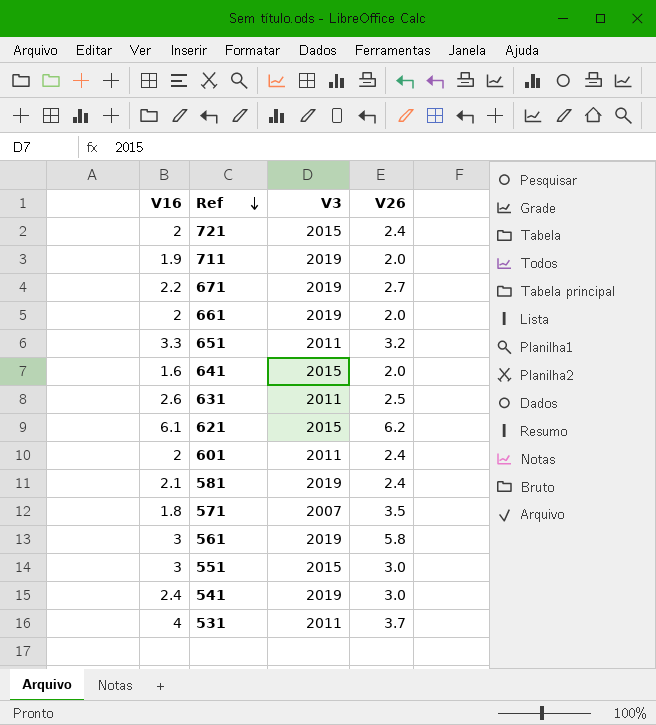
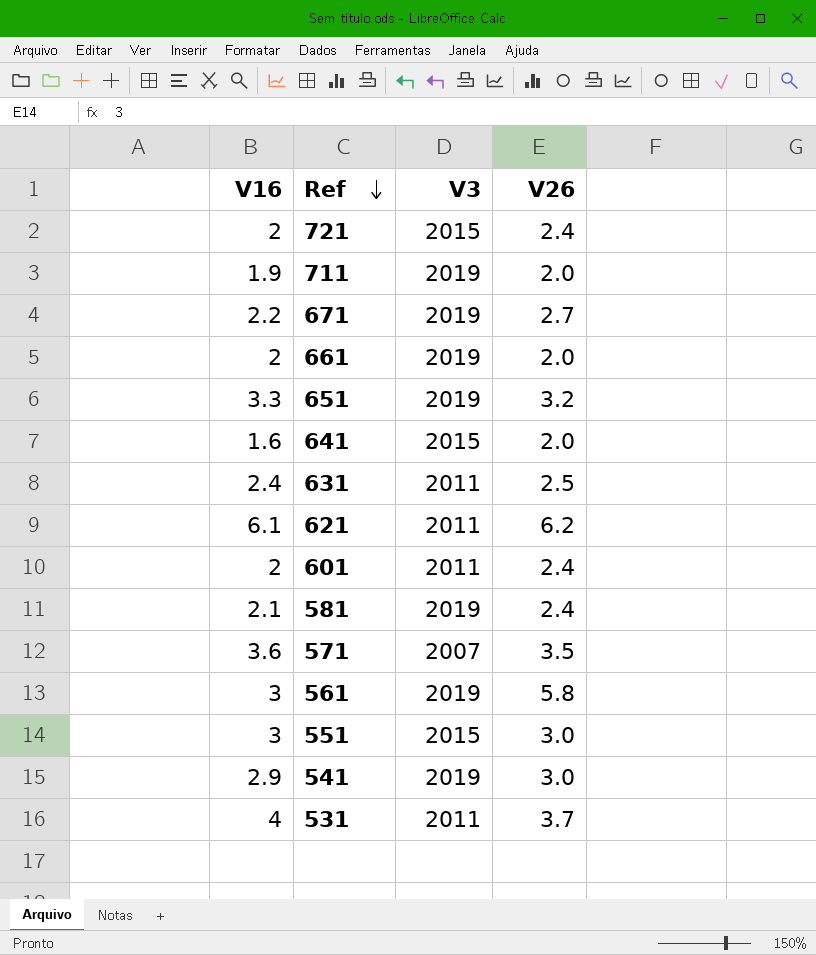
651 | V3: 2011 -> 2019
631 | V16: 2.6 -> 2.4
621 | V3: 2015 -> 2011
571 | V16: 1.8 -> 3.6
541 | V16: 2.4 -> 2.9

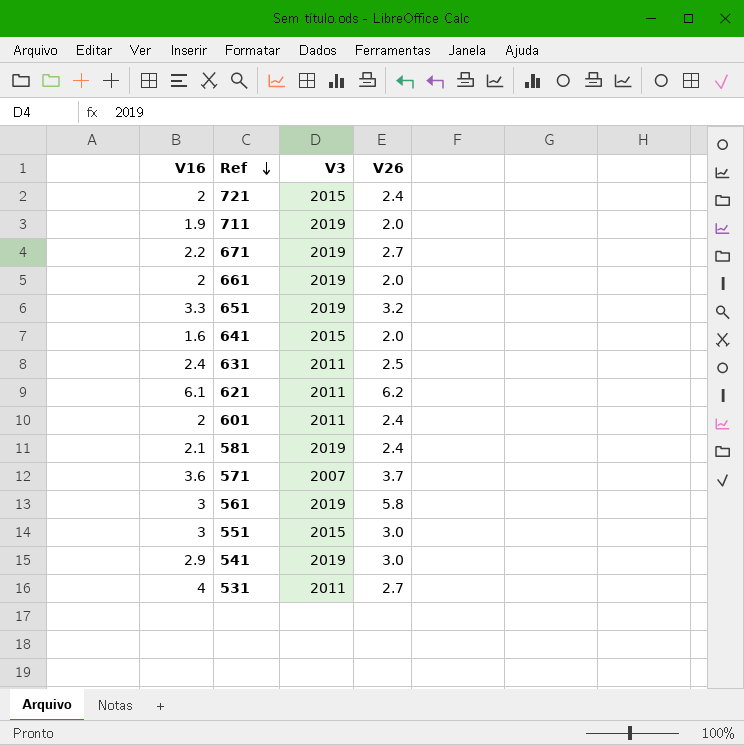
571 | V26: 3.5 -> 3.7
531 | V26: 3.7 -> 2.7

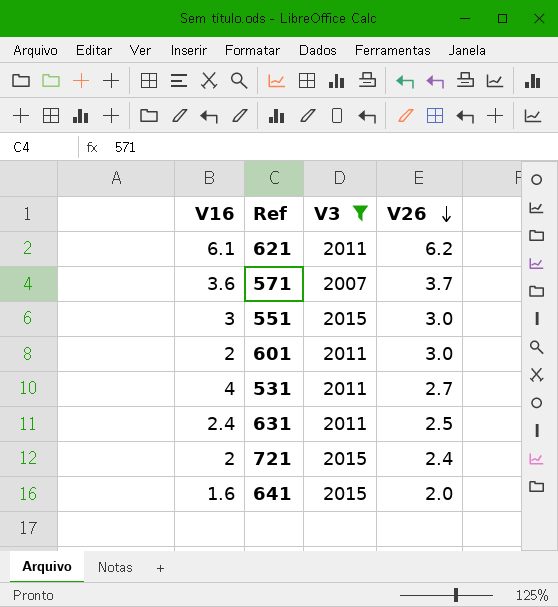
filter: none -> V3 != 2019
row order: Ref descending -> V26 descending
601 | V26: 2.4 -> 3.0

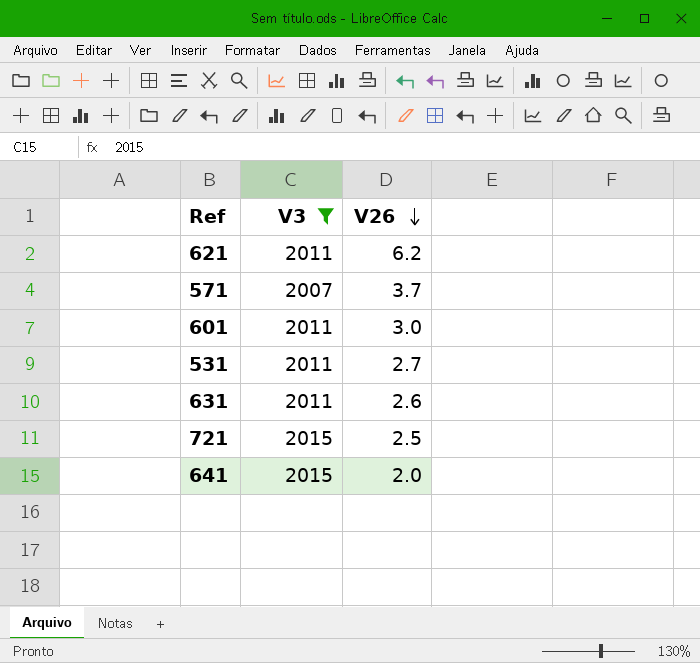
column V16 | position: 1 -> none
row 551: 3 | 2015 | 3.0 -> none
631 | V26: 2.5 -> 2.6
721 | V26: 2.4 -> 2.5

